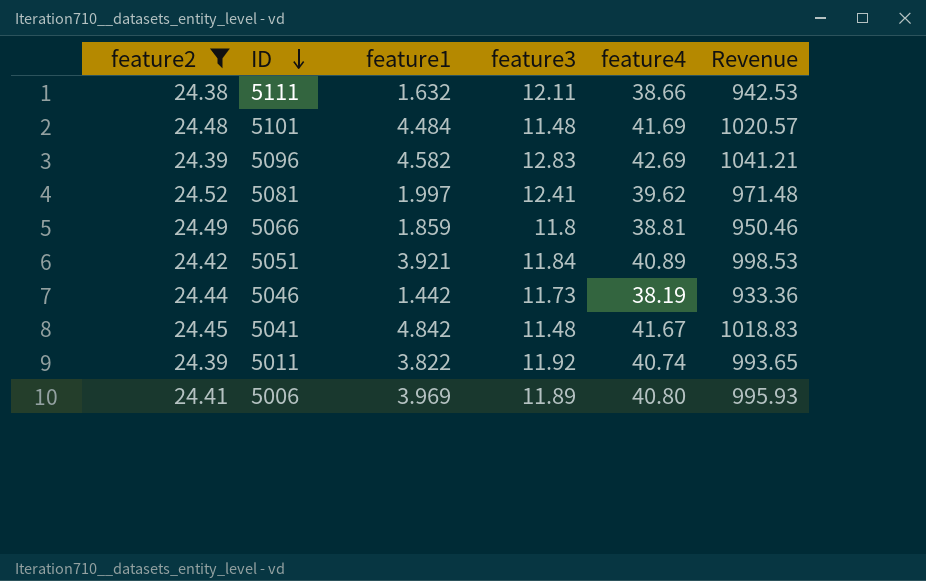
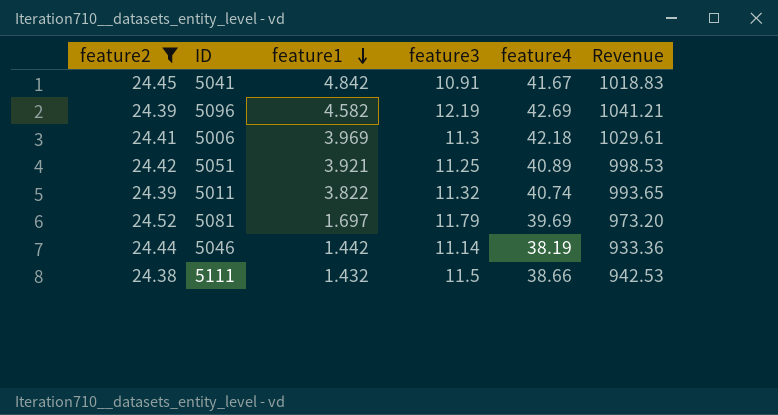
row order: ID descending -> feature1 descending
row 5101: 24.48 | 4.484 | 11.48 | 41.69 | 1020.57 -> none
row 5066: 24.49 | 1.859 | 11.8 | 38.81 | 950.46 -> none
5041 | feature3: 11.48 -> 10.91
5096 | feature3: 12.83 -> 12.19
5006 | feature3: 11.89 -> 11.3
5006 | feature4: 40.80 -> 42.18
5006 | Revenue: 995.93 -> 1029.61
5051 | feature3: 11.84 -> 11.25
5011 | feature3: 11.92 -> 11.32
5081 | feature1: 1.997 -> 1.697
5081 | feature3: 12.41 -> 11.79
5081 | feature4: 39.62 -> 39.69
5081 | Revenue: 971.48 -> 973.20
5046 | feature3: 11.73 -> 11.14
5111 | feature1: 1.632 -> 1.432
5111 | feature3: 12.11 -> 11.5

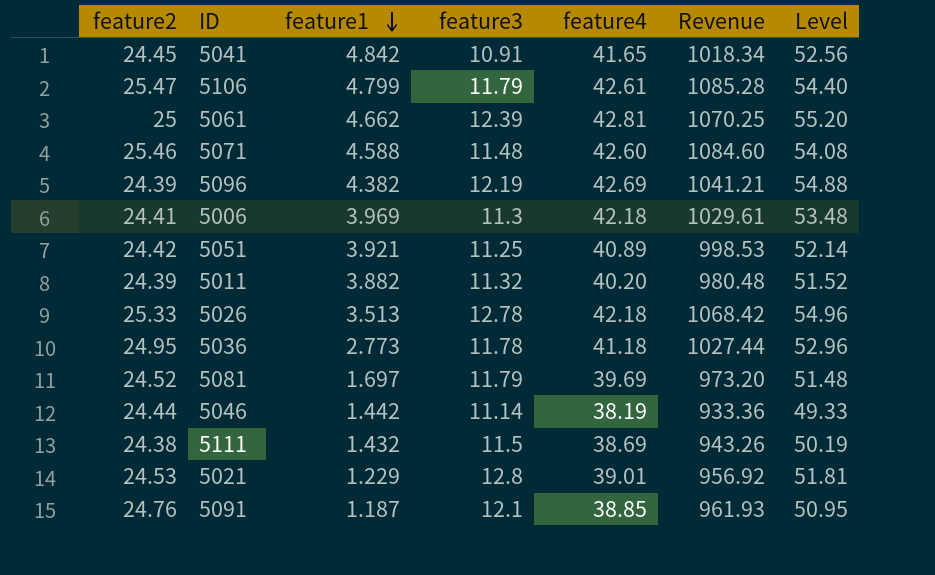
filter: feature2 <= 24.52 -> none
column Level | formula: none -> [feature3] + [feature4]
5041 | feature4: 41.67 -> 41.65
5041 | Revenue: 1018.83 -> 1018.34
5096 | feature1: 4.582 -> 4.382
5011 | feature1: 3.822 -> 3.882
5011 | feature4: 40.74 -> 40.20
5011 | Revenue: 993.65 -> 980.48
5111 | feature4: 38.66 -> 38.69
5111 | Revenue: 942.53 -> 943.26

